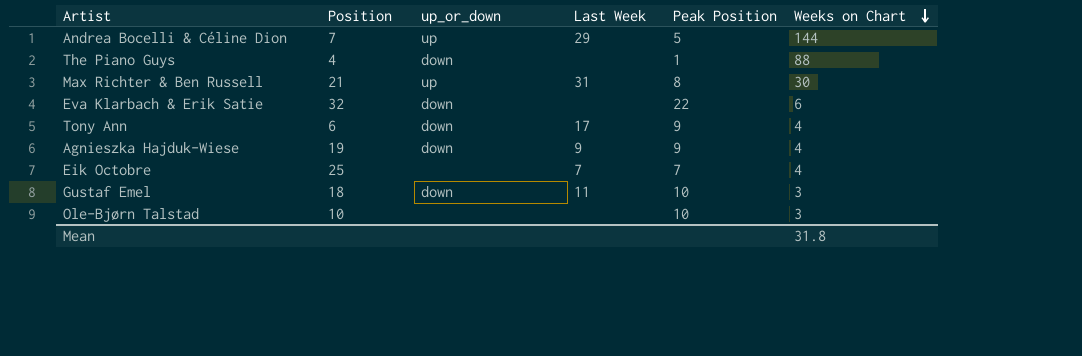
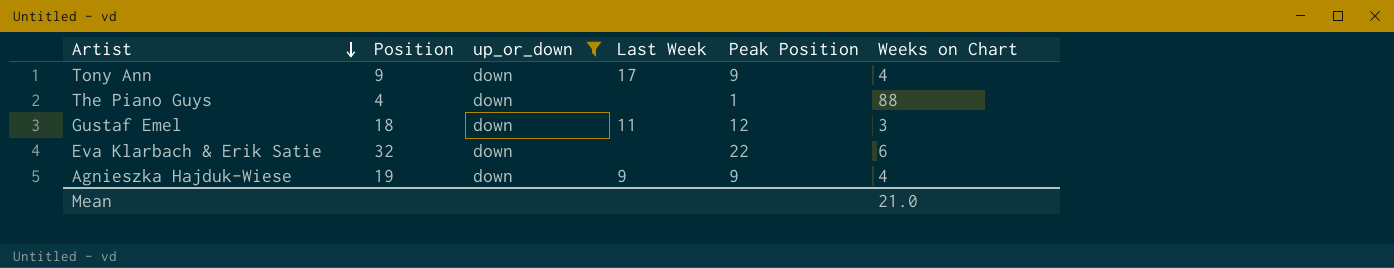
filter: none -> up_or_down = down
row order: Weeks on Chart descending -> Artist descending
Tony Ann | Position: 6 -> 9
Gustaf Emel | Peak Position: 10 -> 12
Mean | Weeks on Chart: 31.8 -> 21.0

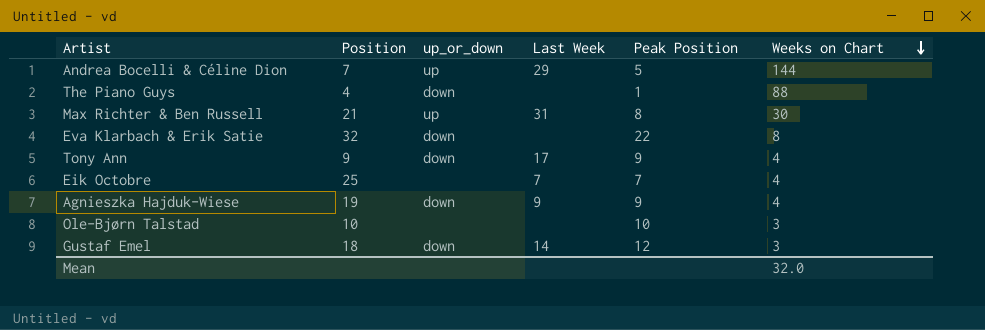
filter: up_or_down = down -> none
row order: Artist descending -> Weeks on Chart descending
Eva Klarbach & Erik Satie | Weeks on Chart: 6 -> 8
Gustaf Emel | Last Week: 11 -> 14
Mean | Weeks on Chart: 21.0 -> 32.0

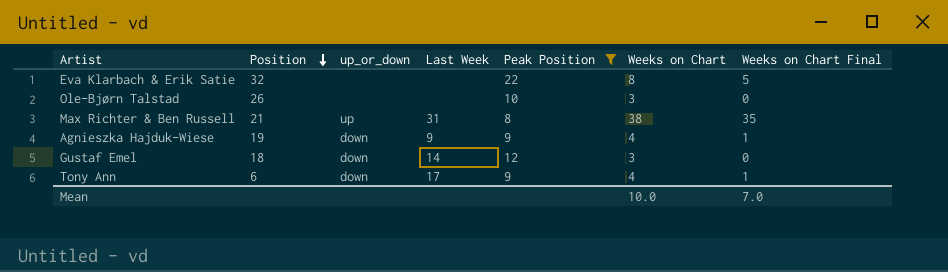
filter: none -> Peak Position >= 8
row order: Weeks on Chart descending -> Position descending
column Weeks on Chart Final | formula: none -> [Weeks on Chart] - 3
Eva Klarbach & Erik Satie | up_or_down: down -> none
Ole-Bjørn Talstad | Position: 10 -> 26
Max Richter & Ben Russell | Weeks on Chart: 30 -> 38
Tony Ann | Position: 9 -> 6
Mean | Weeks on Chart: 32.0 -> 10.0

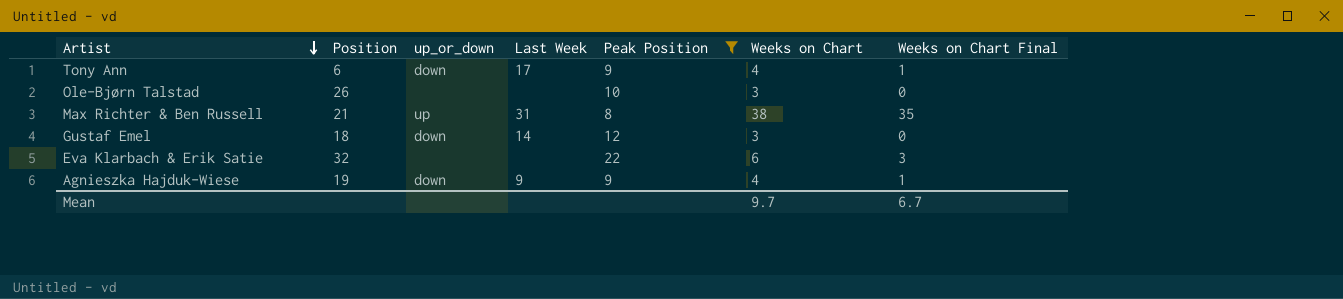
row order: Position descending -> Artist descending
Eva Klarbach & Erik Satie | Weeks on Chart: 8 -> 6
Eva Klarbach & Erik Satie | Weeks on Chart Final: 5 -> 3
Mean | Weeks on Chart: 10.0 -> 9.7
Mean | Weeks on Chart Final: 7.0 -> 6.7

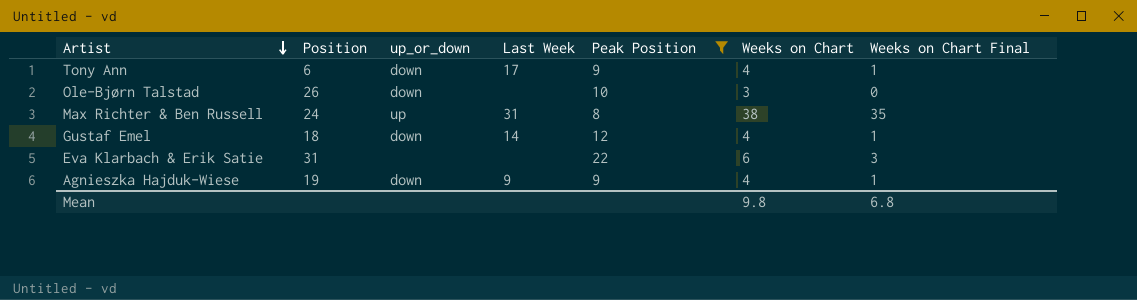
Ole-Bjørn Talstad | up_or_down: none -> down
Max Richter & Ben Russell | Position: 21 -> 24
Gustaf Emel | Weeks on Chart: 3 -> 4
Gustaf Emel | Weeks on Chart Final: 0 -> 1
Eva Klarbach & Erik Satie | Position: 32 -> 31
Mean | Weeks on Chart: 9.7 -> 9.8
Mean | Weeks on Chart Final: 6.7 -> 6.8

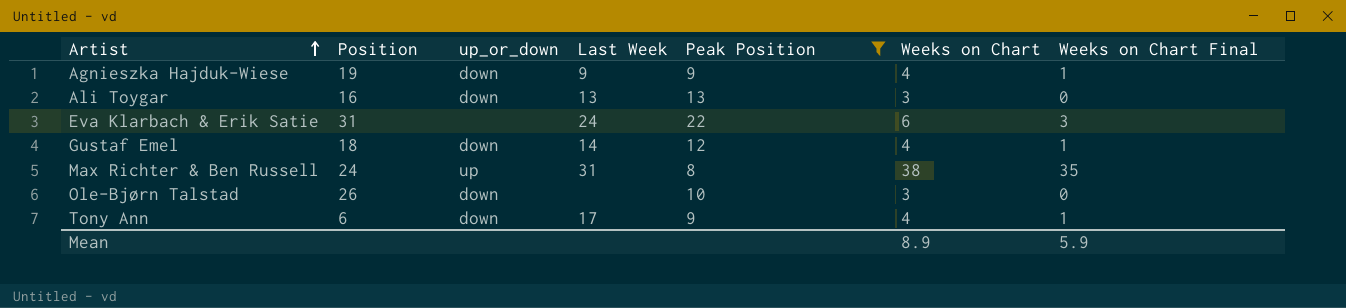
row order: Artist descending -> Artist ascending
row Ali Toygar: none -> 16 | down | 13 | 13 | 3 | 0
Eva Klarbach & Erik Satie | Last Week: none -> 24
Mean | Weeks on Chart: 9.8 -> 8.9
Mean | Weeks on Chart Final: 6.8 -> 5.9

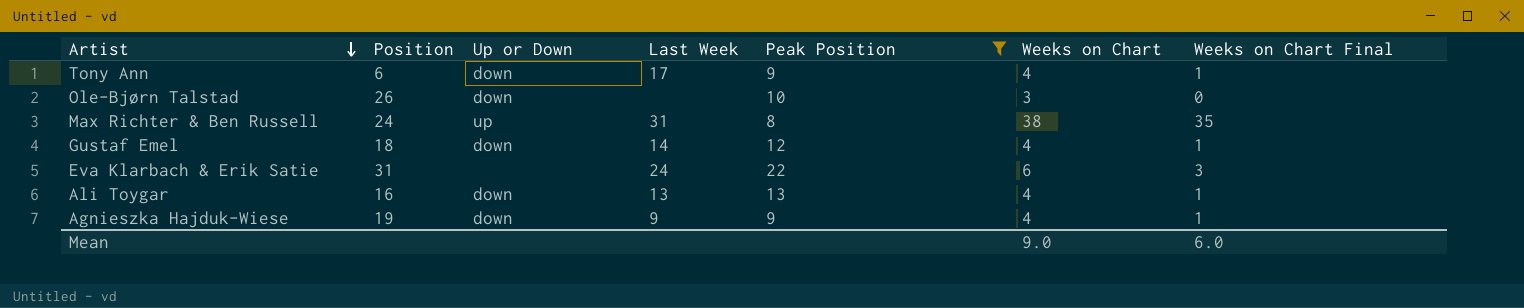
row order: Artist ascending -> Artist descending
column name: up_or_down -> Up or Down
Ali Toygar | Weeks on Chart: 3 -> 4
Ali Toygar | Weeks on Chart Final: 0 -> 1
Mean | Weeks on Chart: 8.9 -> 9.0
Mean | Weeks on Chart Final: 5.9 -> 6.0

